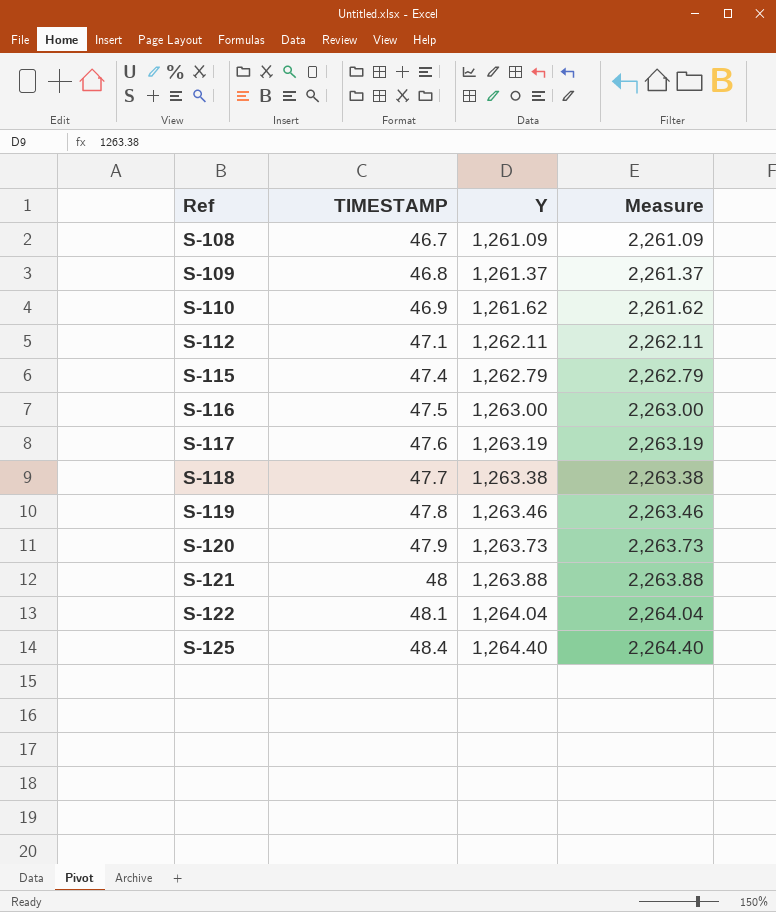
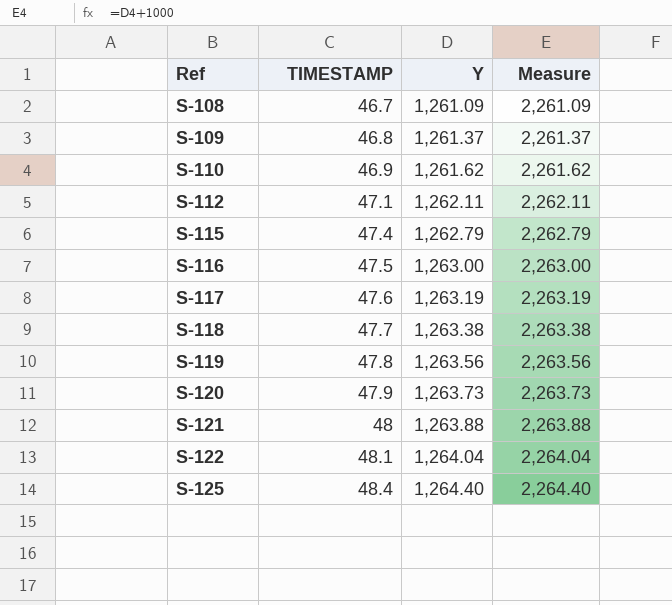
S-119 | Y: 1,263.46 -> 1,263.56
S-119 | Measure: 2,263.46 -> 2,263.56

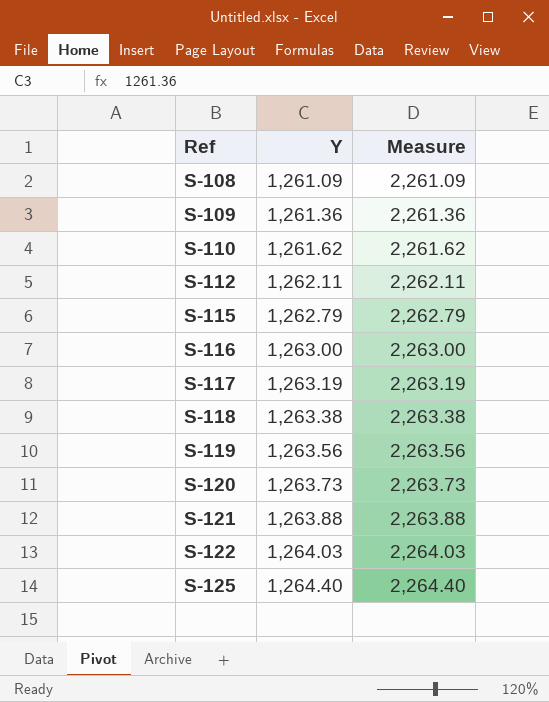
column TIMESTAMP | position: 2 -> none
S-109 | Y: 1,261.37 -> 1,261.36
S-109 | Measure: 2,261.37 -> 2,261.36
S-122 | Y: 1,264.04 -> 1,264.03
S-122 | Measure: 2,264.04 -> 2,264.03

